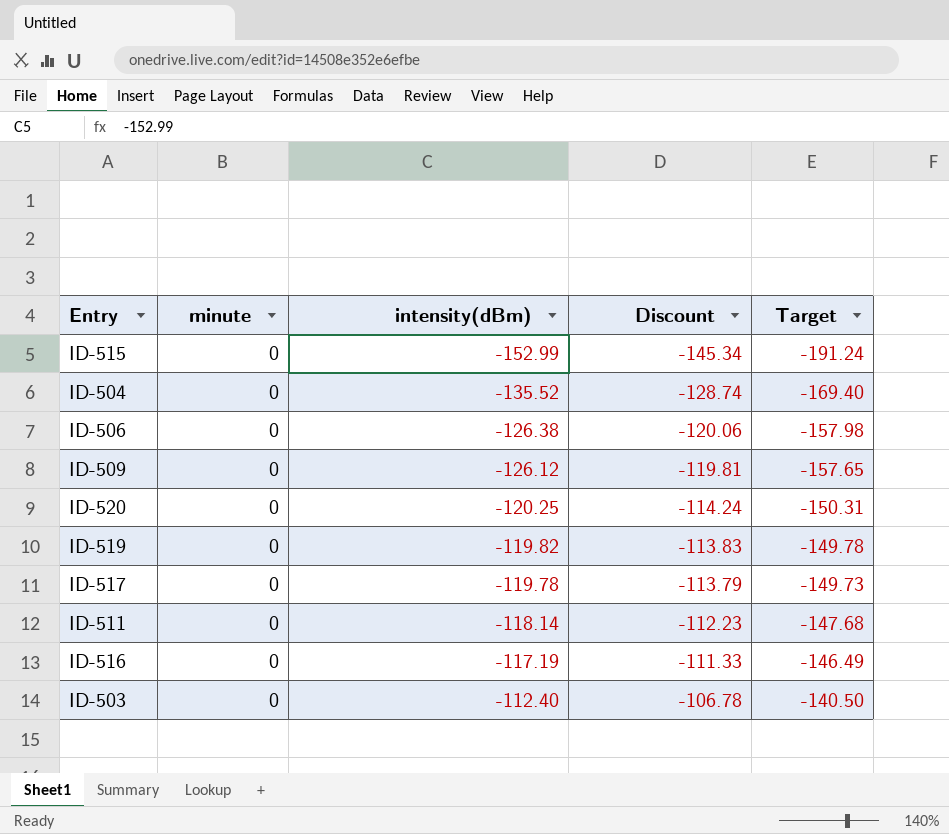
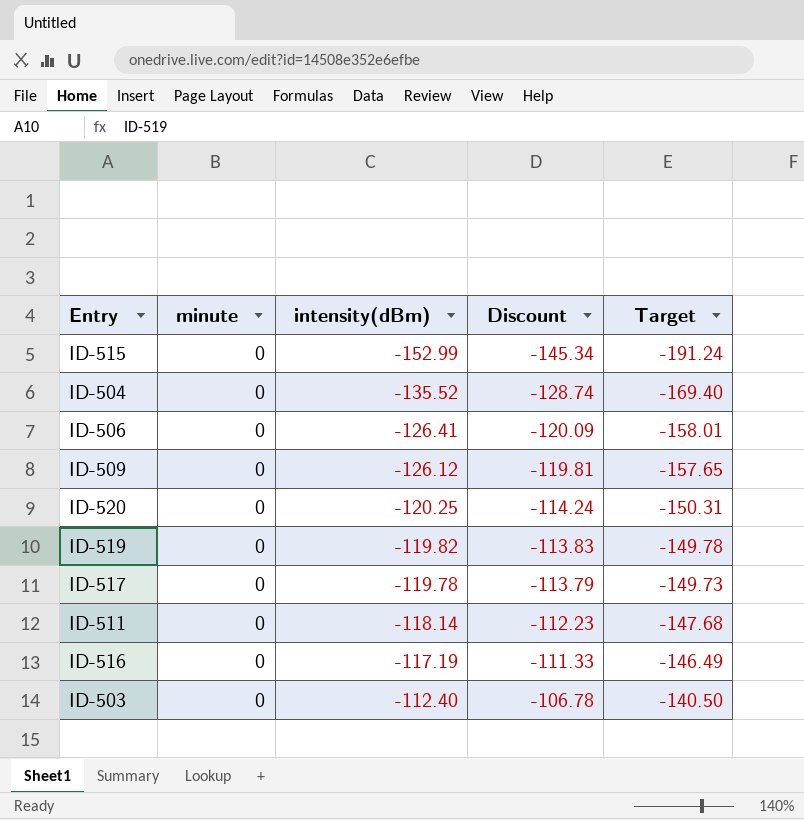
ID-506 | intensity(dBm): -126.38 -> -126.41
ID-506 | Discount: -120.06 -> -120.09
ID-506 | Target: -157.98 -> -158.01

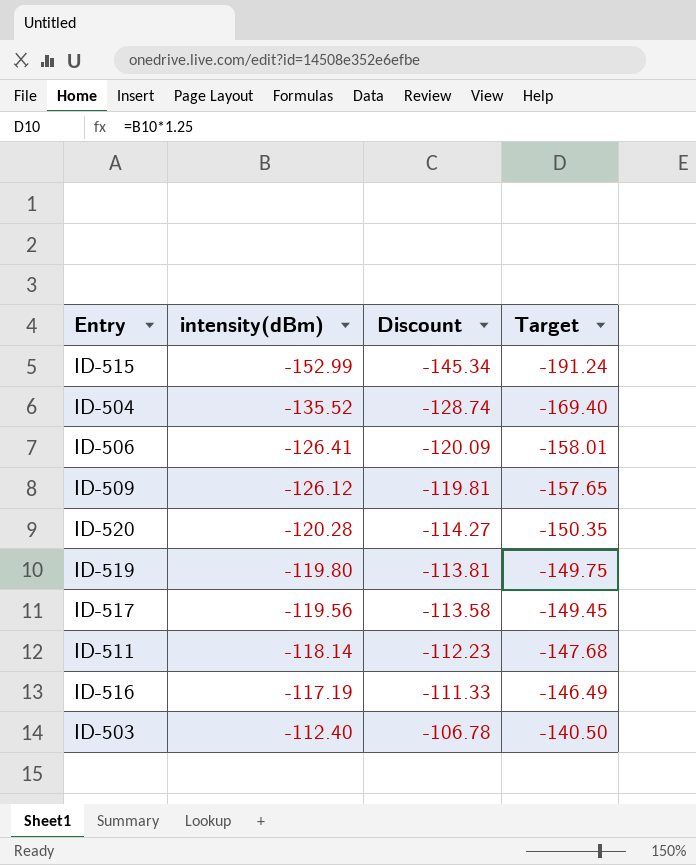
column minute | position: 2 -> none
ID-520 | intensity(dBm): -120.25 -> -120.28
ID-520 | Discount: -114.24 -> -114.27
ID-520 | Target: -150.31 -> -150.35
ID-519 | intensity(dBm): -119.82 -> -119.80
ID-519 | Discount: -113.83 -> -113.81
ID-519 | Target: -149.78 -> -149.75
ID-517 | intensity(dBm): -119.78 -> -119.56
ID-517 | Discount: -113.79 -> -113.58
ID-517 | Target: -149.73 -> -149.45

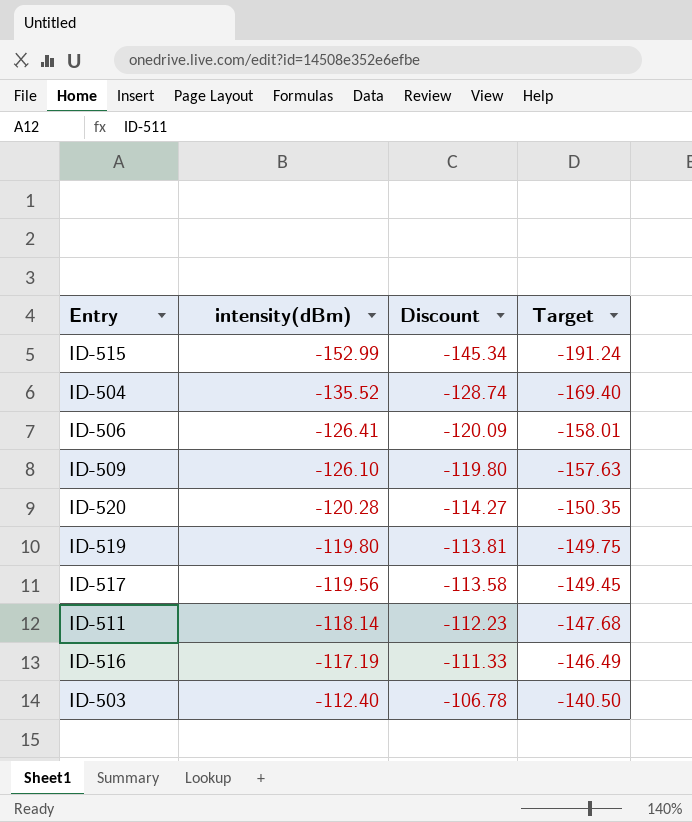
ID-509 | intensity(dBm): -126.12 -> -126.10
ID-509 | Discount: -119.81 -> -119.80
ID-509 | Target: -157.65 -> -157.63

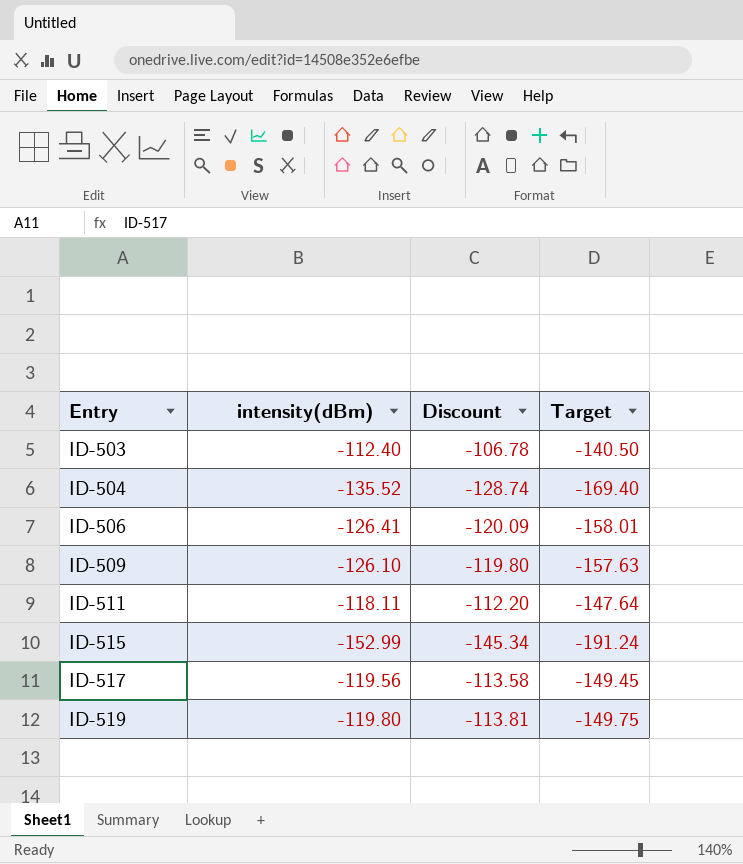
row order: intensity(dBm) ascending -> Entry ascending
row ID-520: -120.28 | -114.27 | -150.35 -> none
row ID-516: -117.19 | -111.33 | -146.49 -> none
ID-511 | intensity(dBm): -118.14 -> -118.11
ID-511 | Discount: -112.23 -> -112.20
ID-511 | Target: -147.68 -> -147.64

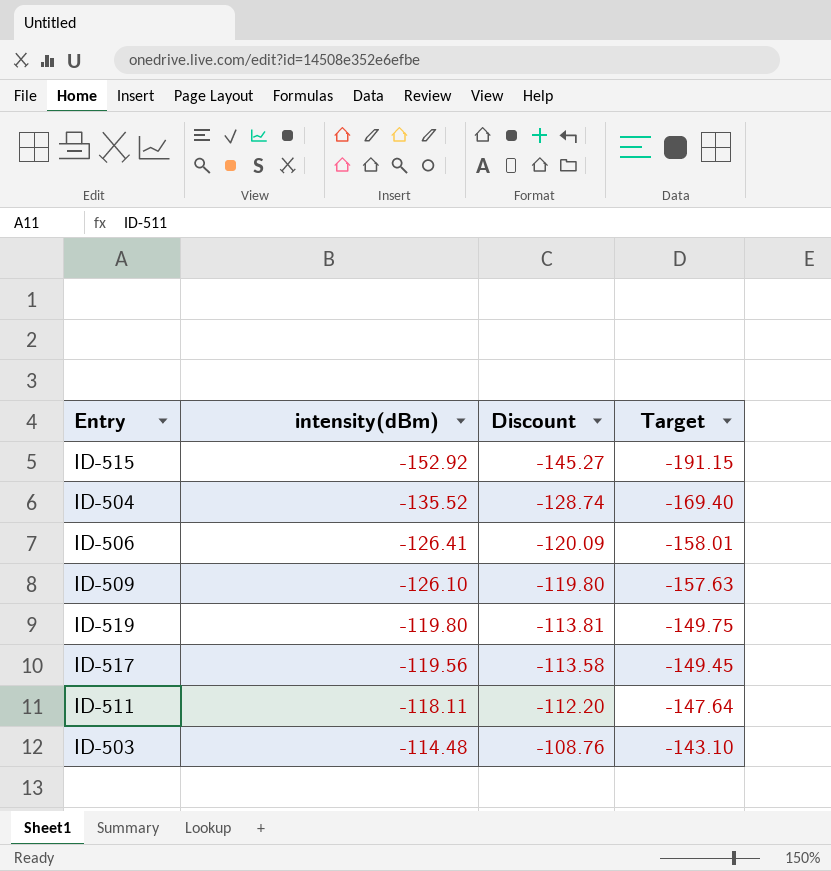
row order: Entry ascending -> intensity(dBm) ascending
ID-515 | intensity(dBm): -152.99 -> -152.92
ID-515 | Discount: -145.34 -> -145.27
ID-515 | Target: -191.24 -> -191.15
ID-503 | intensity(dBm): -112.40 -> -114.48
ID-503 | Discount: -106.78 -> -108.76
ID-503 | Target: -140.50 -> -143.10

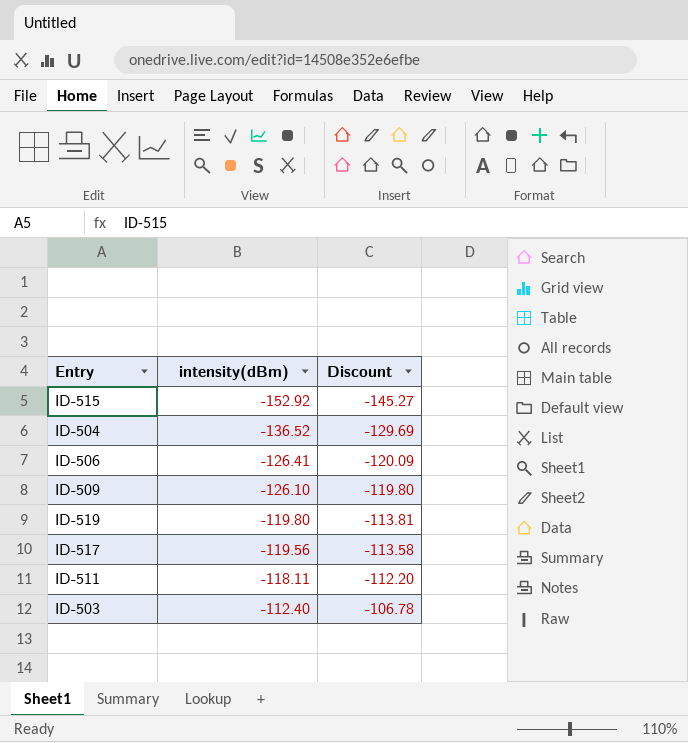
column Target | formula: [intensity(dBm)] * 1.25 -> none
ID-504 | intensity(dBm): -135.52 -> -136.52
ID-504 | Discount: -128.74 -> -129.69
ID-503 | intensity(dBm): -114.48 -> -112.40
ID-503 | Discount: -108.76 -> -106.78

